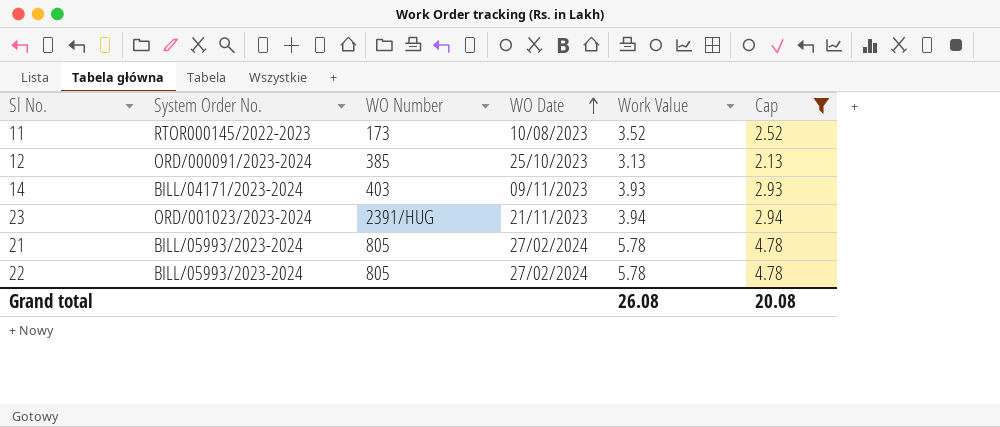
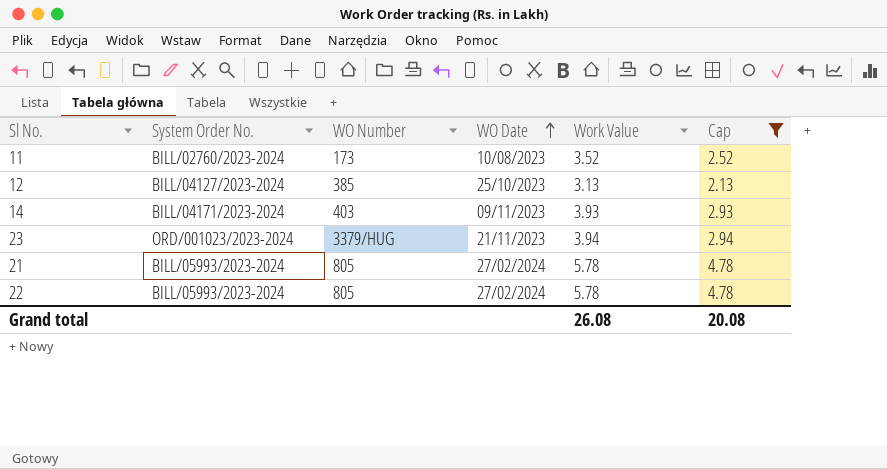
11 | System Order No.: RTOR000145/2022-2023 -> BILL/02760/2023-2024
12 | System Order No.: ORD/000091/2023-2024 -> BILL/04127/2023-2024
23 | WO Number: 2391/HUG -> 3379/HUG

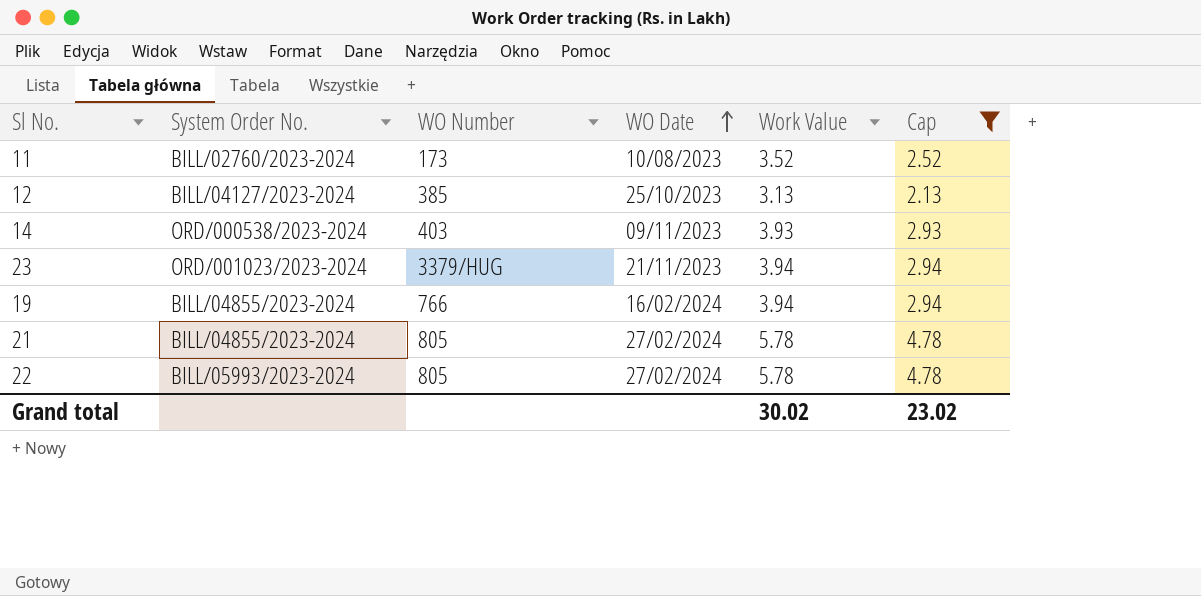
14 | System Order No.: BILL/04171/2023-2024 -> ORD/000538/2023-2024
row 19: none -> BILL/04855/2023-2024 | 766 | 16/02/2024 | 3.94 | 2.94
21 | System Order No.: BILL/05993/2023-2024 -> BILL/04855/2023-2024
Grand total | Work Value: 26.08 -> 30.02
Grand total | Cap: 20.08 -> 23.02

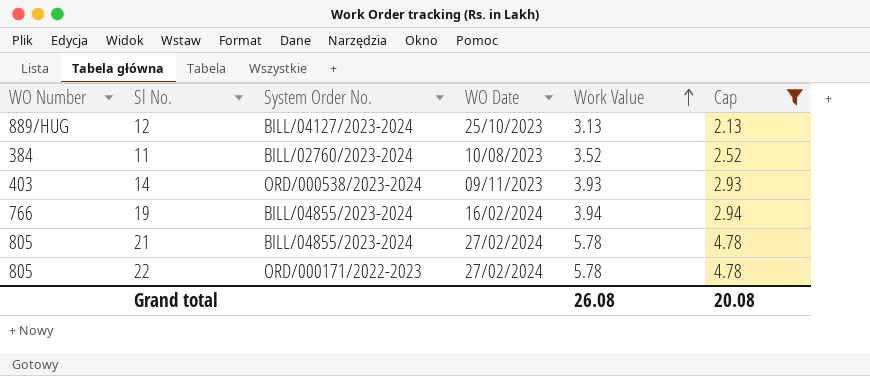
row order: WO Date ascending -> Work Value ascending
column WO Number | position: 3 -> 1
row 23: ORD/001023/2023-2024 | 3379/HUG | 21/11/2023 | 3.94 | 2.94 -> none
12 | WO Number: 385 -> 889/HUG
11 | WO Number: 173 -> 384
22 | System Order No.: BILL/05993/2023-2024 -> ORD/000171/2022-2023
Grand total | Work Value: 30.02 -> 26.08
Grand total | Cap: 23.02 -> 20.08

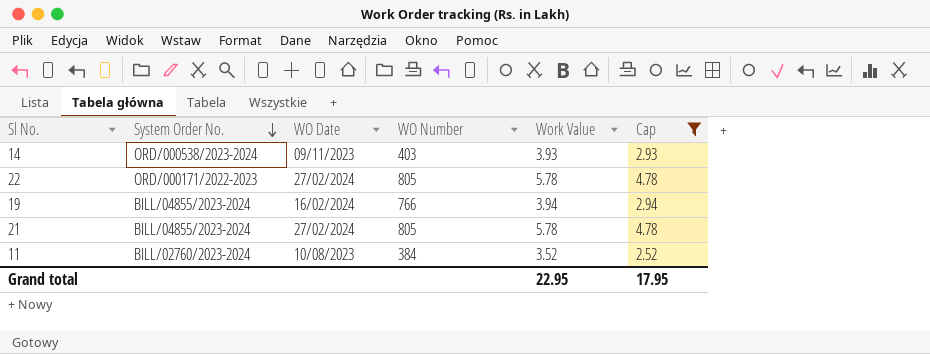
row order: Work Value ascending -> System Order No. descending
column WO Number | position: 1 -> 4
row 12: 889/HUG | BILL/04127/2023-2024 | 25/10/2023 | 3.13 | 2.13 -> none
Grand total | Work Value: 26.08 -> 22.95
Grand total | Cap: 20.08 -> 17.95

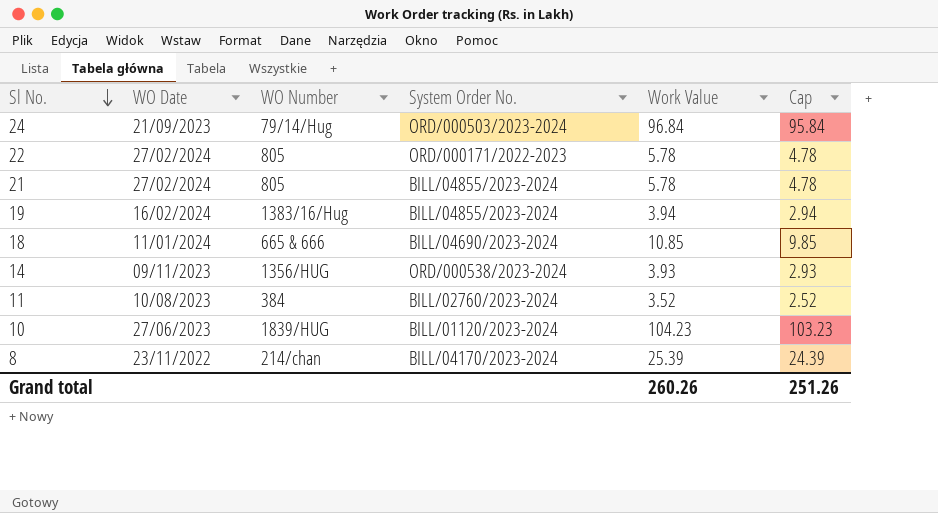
filter: Cap <= 4.78 -> none
row order: System Order No. descending -> Sl No. descending
column System Order No. | position: 2 -> 4
19 | WO Number: 766 -> 1383/16/Hug
14 | WO Number: 403 -> 1356/HUG
Grand total | Work Value: 22.95 -> 260.26
Grand total | Cap: 17.95 -> 251.26

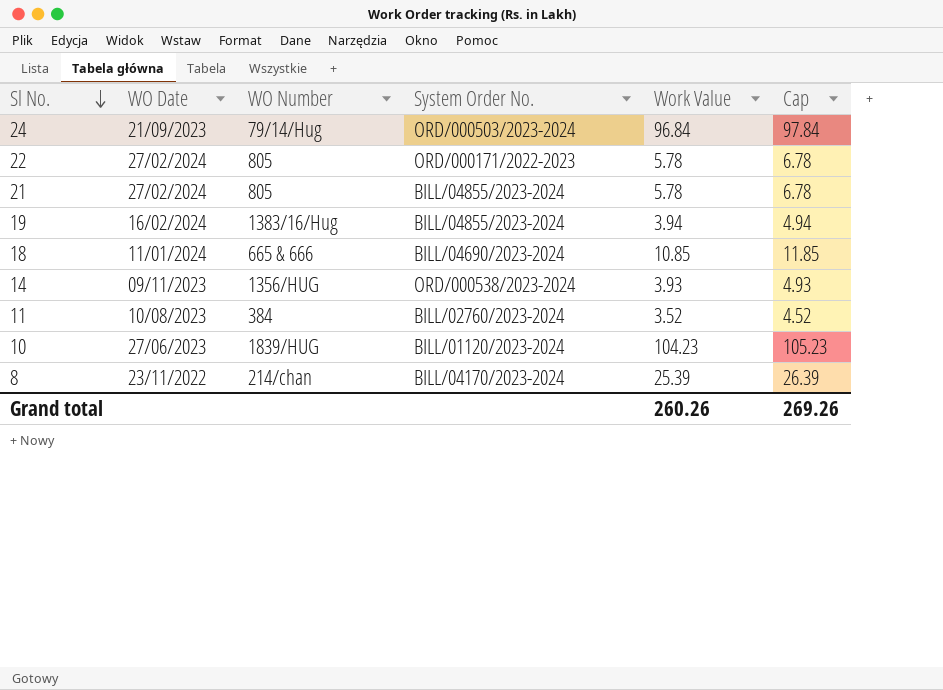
column Cap | formula: [Work Value] - 1 -> [Work Value] + 1
Grand total | Cap: 251.26 -> 269.26

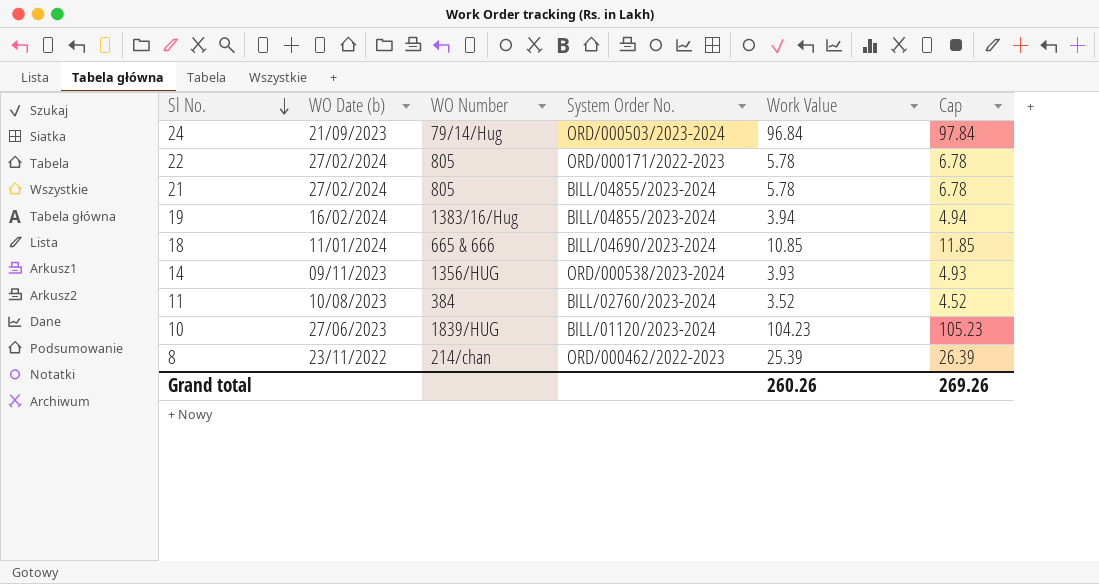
column name: WO Date -> WO Date (b)
8 | System Order No.: BILL/04170/2023-2024 -> ORD/000462/2022-2023

